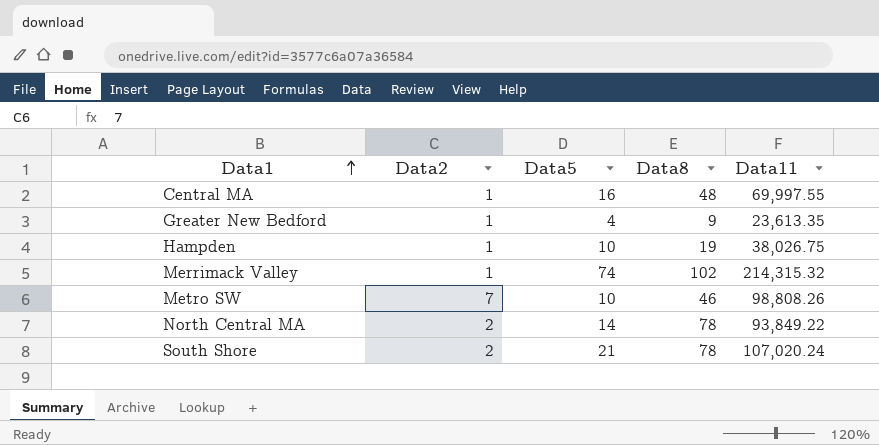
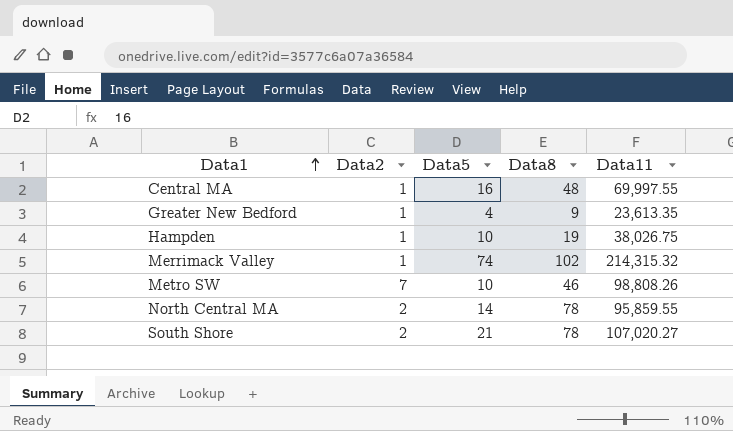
North Central MA | Data11: 93,849.22 -> 95,859.55
South Shore | Data11: 107,020.24 -> 107,020.27

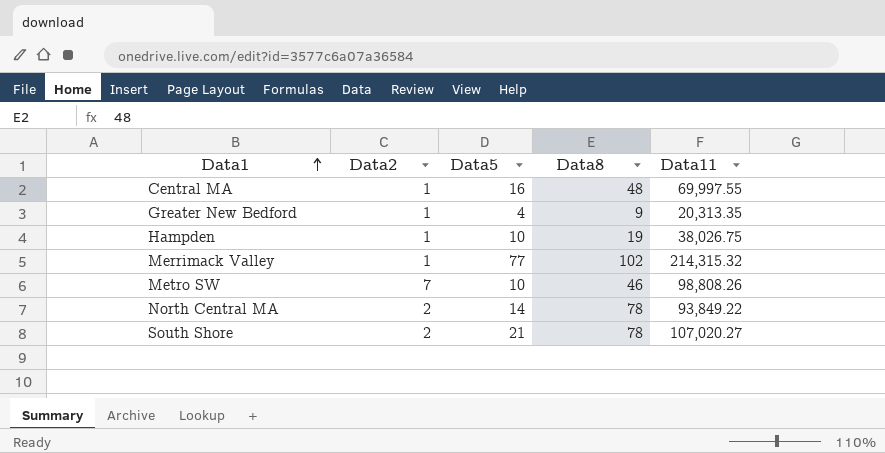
Greater New Bedford | Data11: 23,613.35 -> 20,313.35
Merrimack Valley | Data5: 74 -> 77
North Central MA | Data11: 95,859.55 -> 93,849.22

